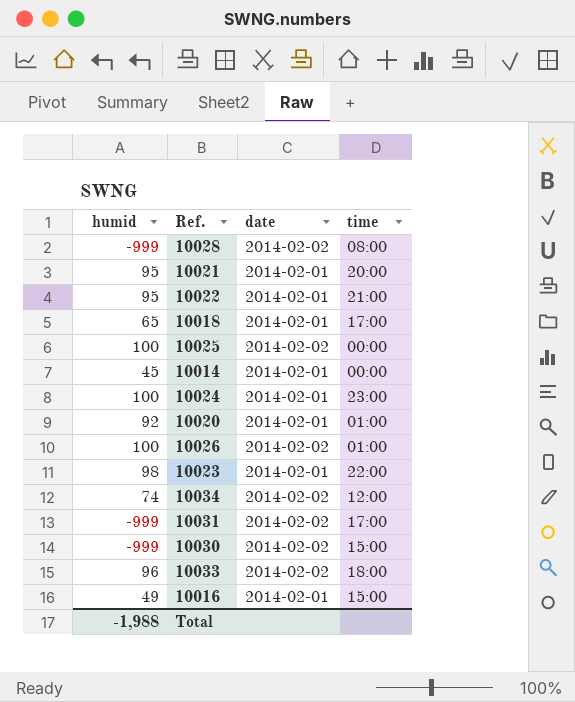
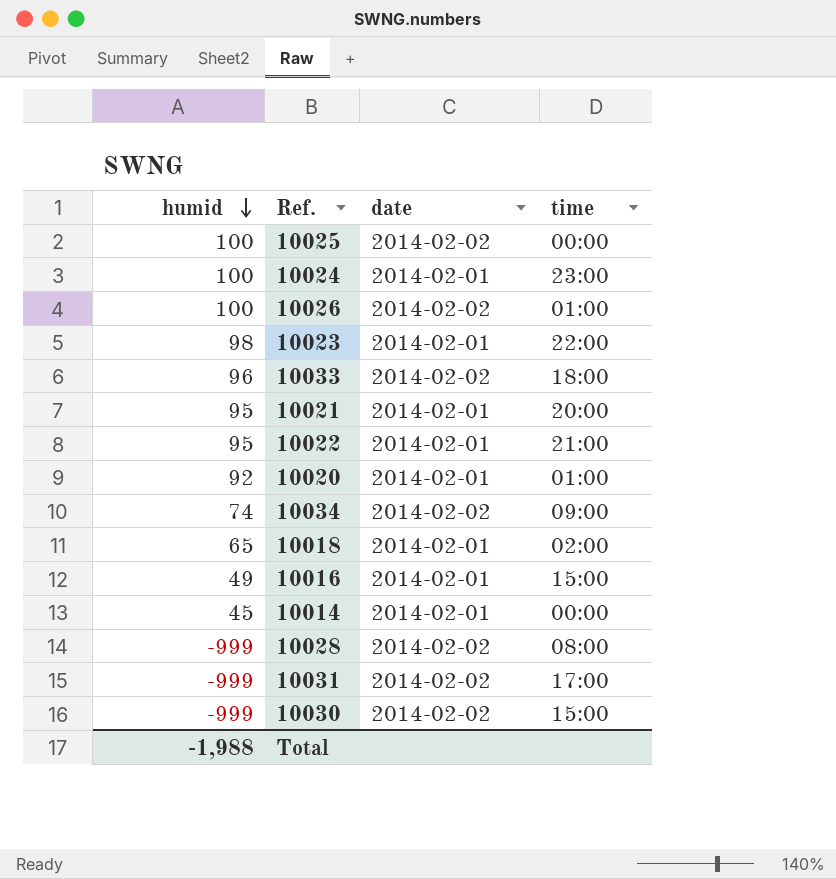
row order: none -> humid descending
10034 | time: 12:00 -> 09:00
10018 | time: 17:00 -> 02:00

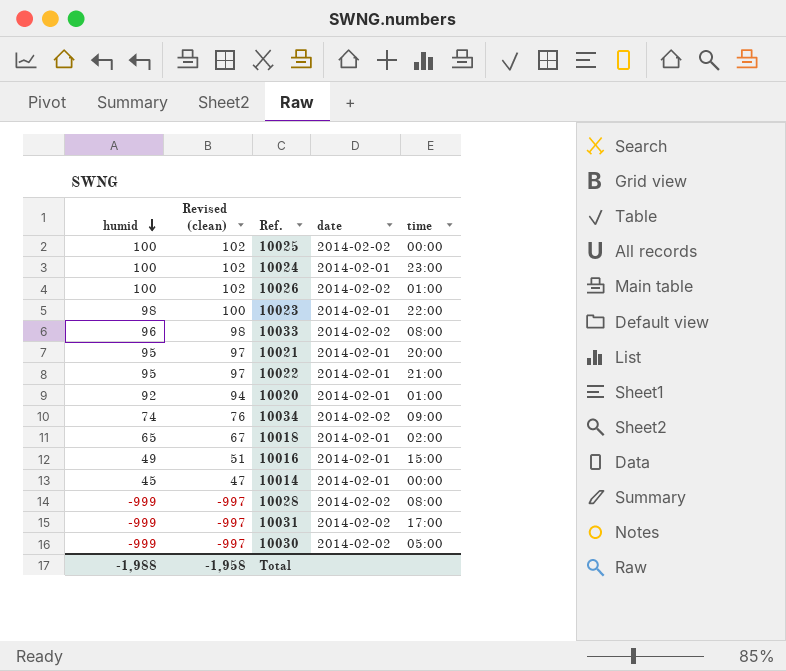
column Revised (clean) | formula: none -> [humid] + 2
10033 | time: 18:00 -> 08:00
10030 | time: 15:00 -> 05:00

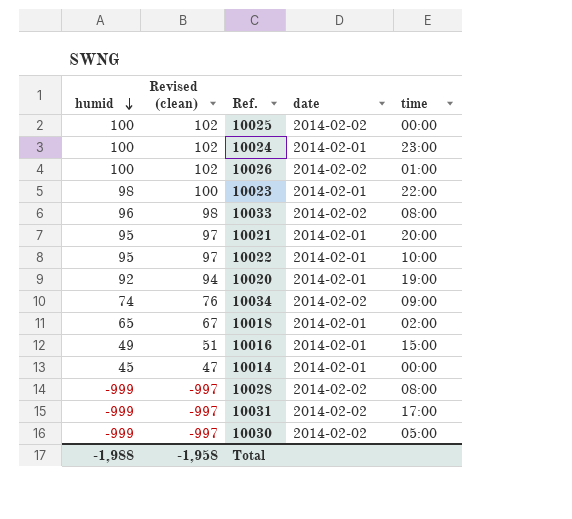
10022 | time: 21:00 -> 10:00
10020 | time: 01:00 -> 19:00

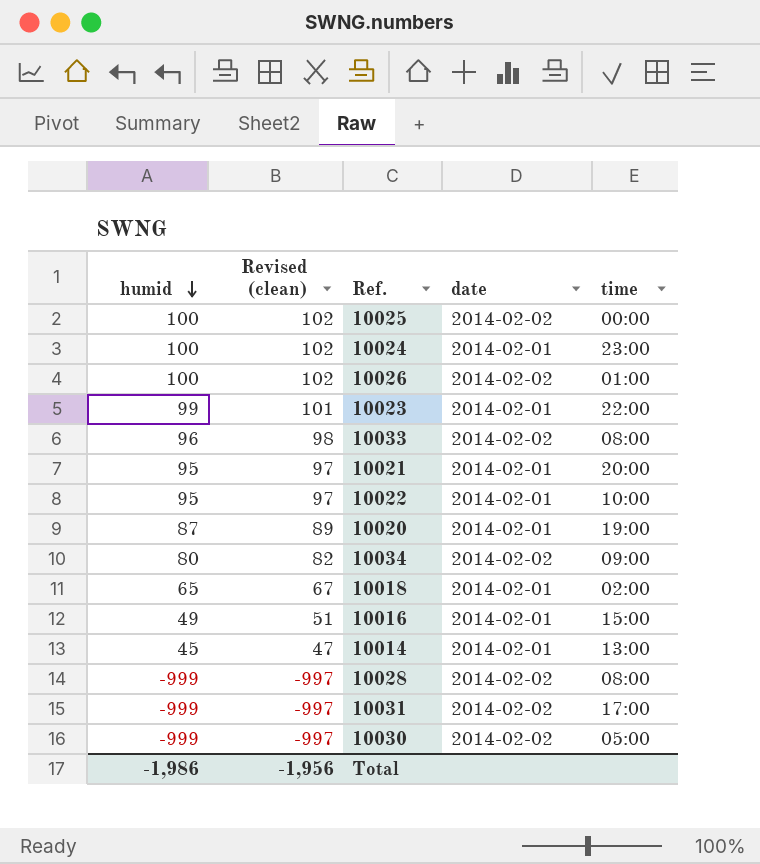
10023 | humid: 98 -> 99
10023 | Revised (clean): 100 -> 101
10020 | humid: 92 -> 87
10020 | Revised (clean): 94 -> 89
10034 | humid: 74 -> 80
10034 | Revised (clean): 76 -> 82
10014 | time: 00:00 -> 13:00
Total | humid: -1,988 -> -1,986
Total | Revised (clean): -1,958 -> -1,956

